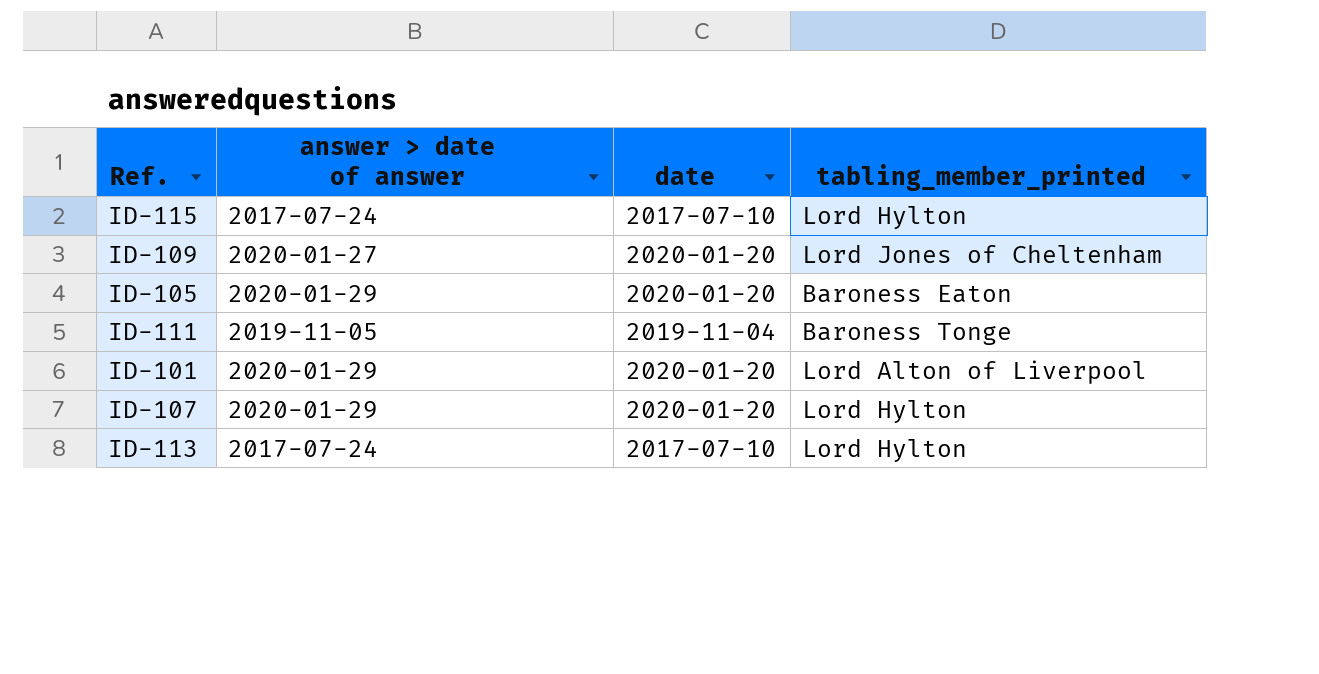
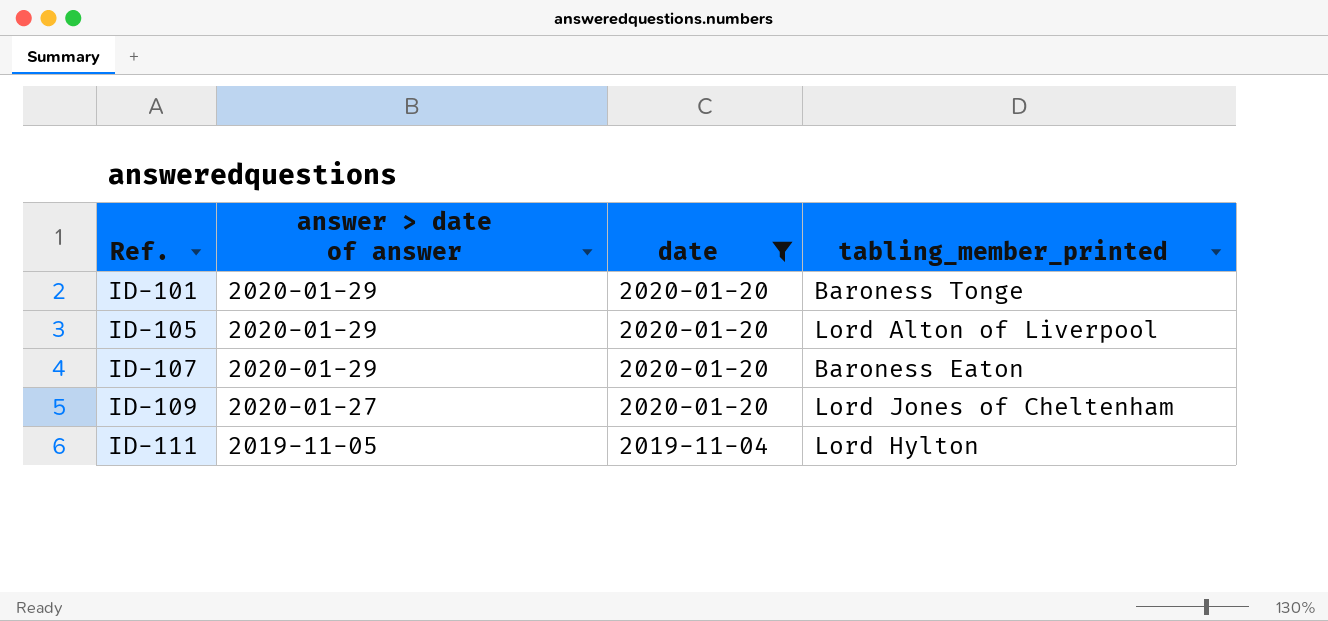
filter: none -> date != 2017-07-10
row order: none -> Ref. ascending
ID-101 | tabling_member_printed: Lord Alton of Liverpool -> Baroness Tonge
ID-105 | tabling_member_printed: Baroness Eaton -> Lord Alton of Liverpool
ID-107 | tabling_member_printed: Lord Hylton -> Baroness Eaton
ID-111 | tabling_member_printed: Baroness Tonge -> Lord Hylton

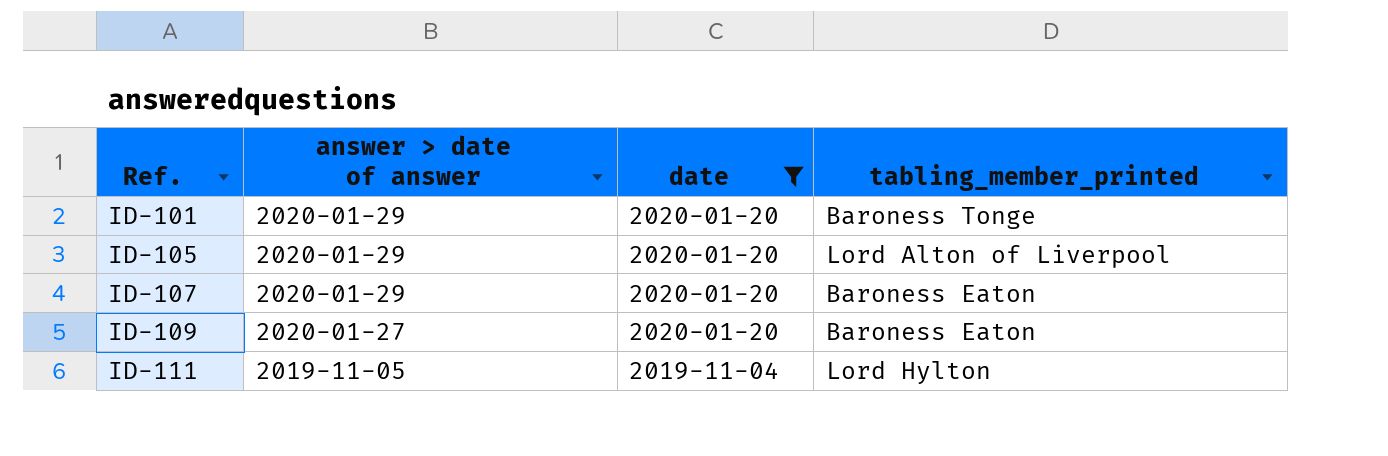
ID-109 | tabling_member_printed: Lord Jones of Cheltenham -> Baroness Eaton

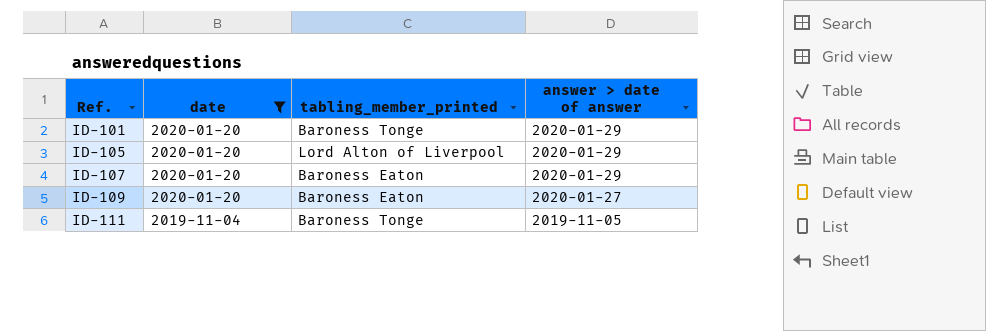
column answer > date of answer | position: 2 -> 4
ID-111 | tabling_member_printed: Lord Hylton -> Baroness Tonge

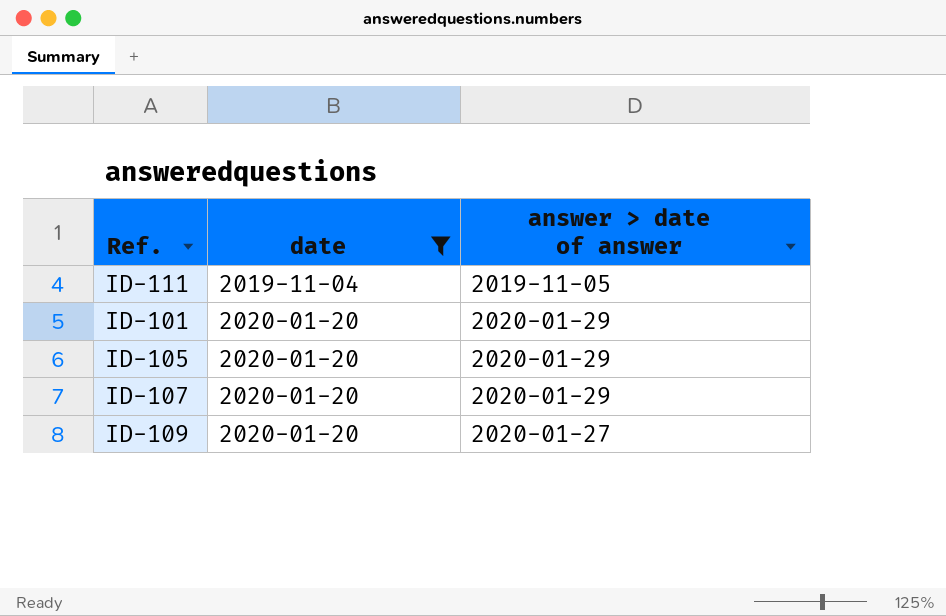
row order: Ref. ascending -> date ascending
column tabling_member_printed | position: 3 -> none

